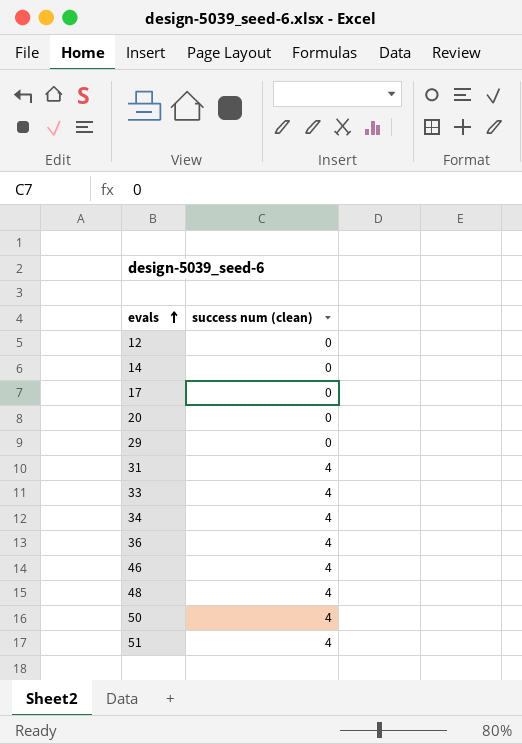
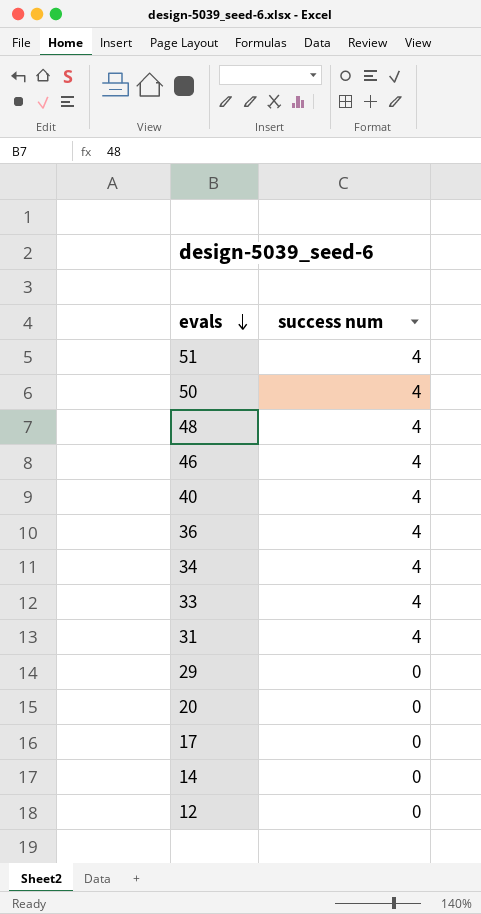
row order: evals ascending -> evals descending
column name: success num (clean) -> success num
row 40: none -> 4

